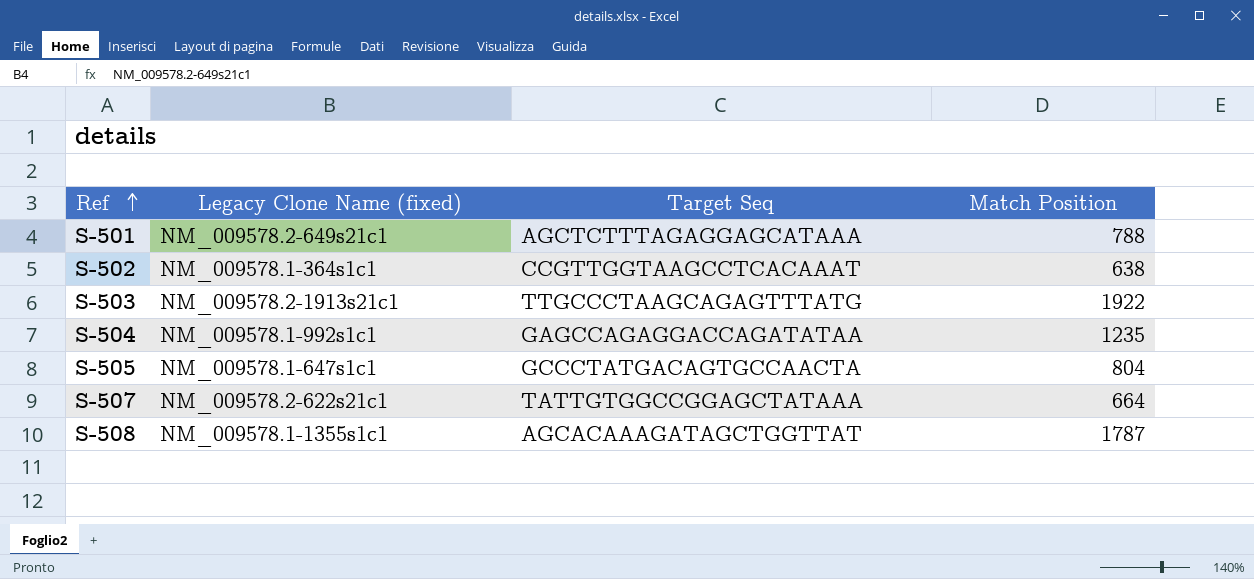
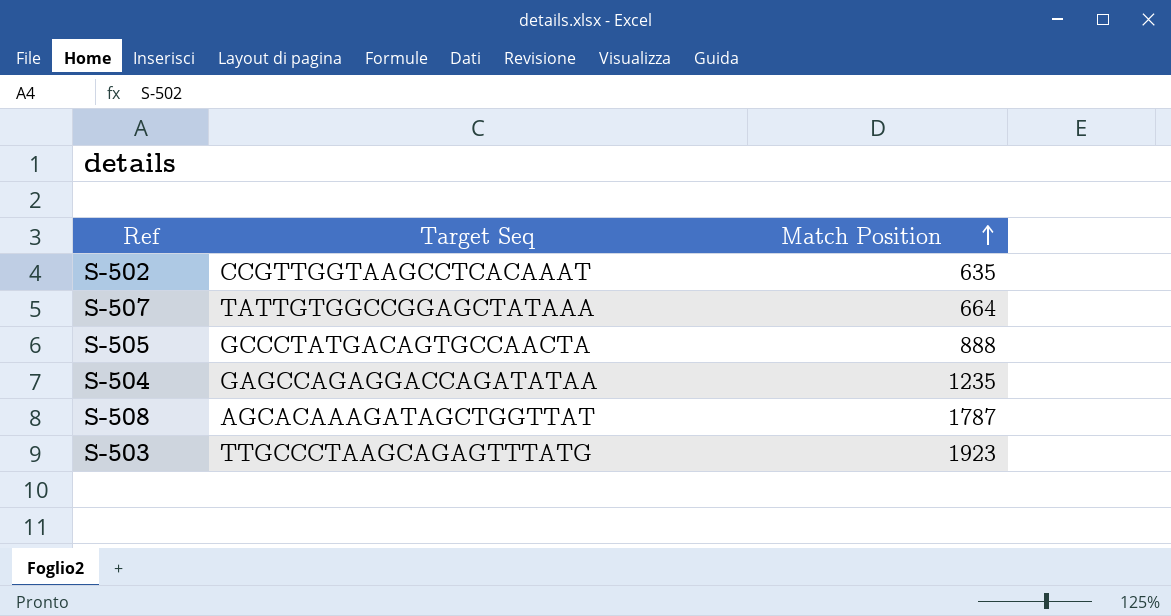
row order: Ref ascending -> Match Position ascending
column Legacy Clone Name (fixed) | position: 2 -> none
row S-501: NM_009578.2-649s21c1 | AGCTCTTTAGAGGAGCATAAA | 788 -> none
S-502 | Match Position: 638 -> 635
S-505 | Match Position: 804 -> 888
S-503 | Match Position: 1922 -> 1923

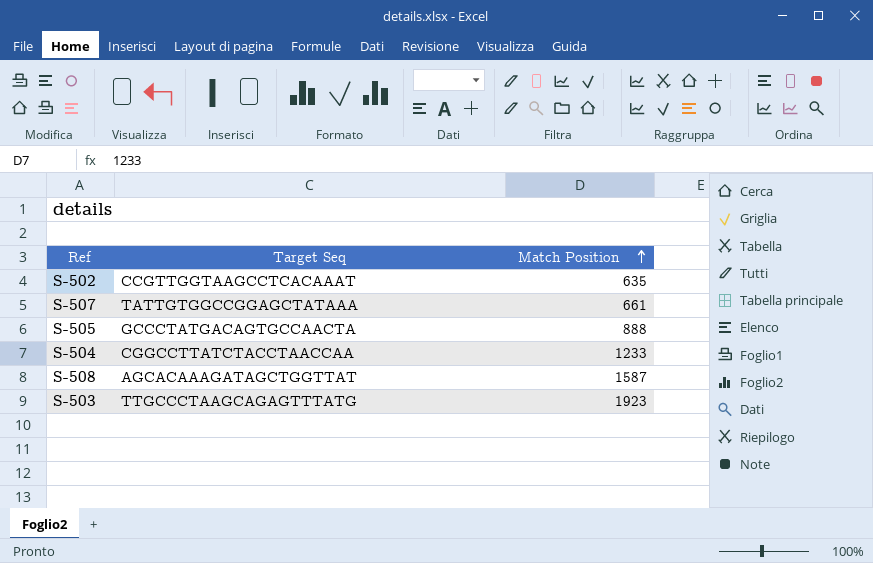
S-507 | Match Position: 664 -> 661
S-504 | Target Seq: GAGCCAGAGGACCAGATATAA -> CGGCCTTATCTACCTAACCAA
S-504 | Match Position: 1235 -> 1233
S-508 | Match Position: 1787 -> 1587

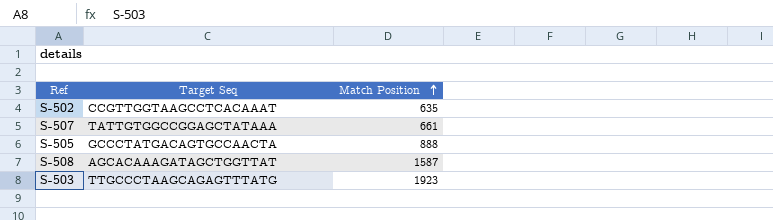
row S-504: CGGCCTTATCTACCTAACCAA | 1233 -> none

